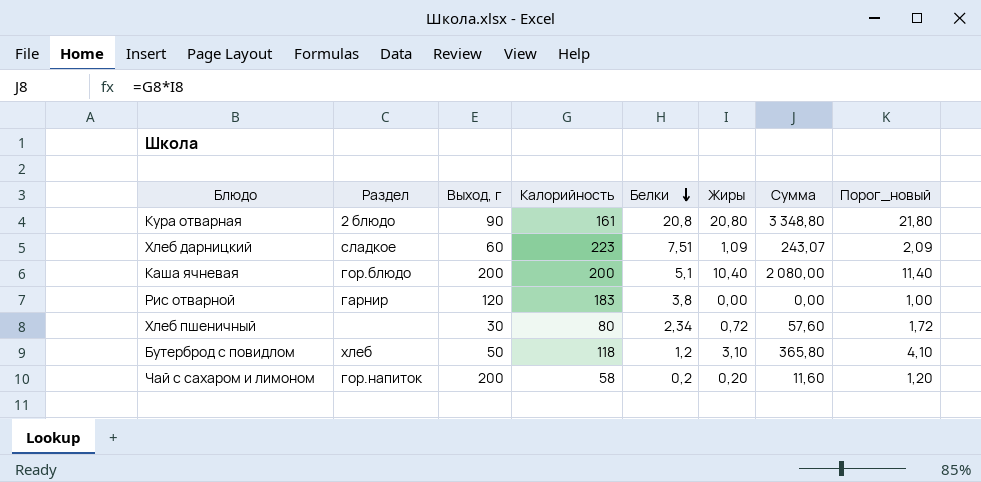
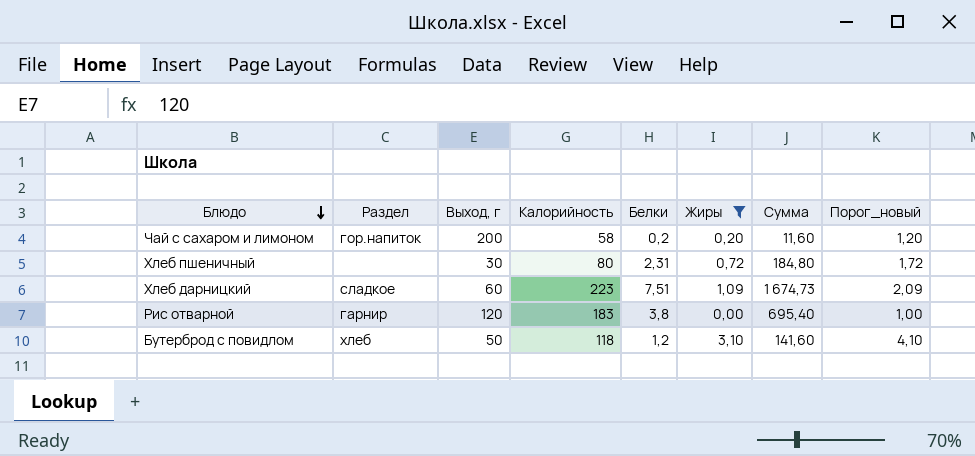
filter: none -> Жиры <= 3,10
row order: Белки descending -> Блюдо descending
column Сумма | formula: [Калорийность] * [Жиры] -> [Калорийность] * [Белки]
Хлеб пшеничный | Белки: 2,34 -> 2,31

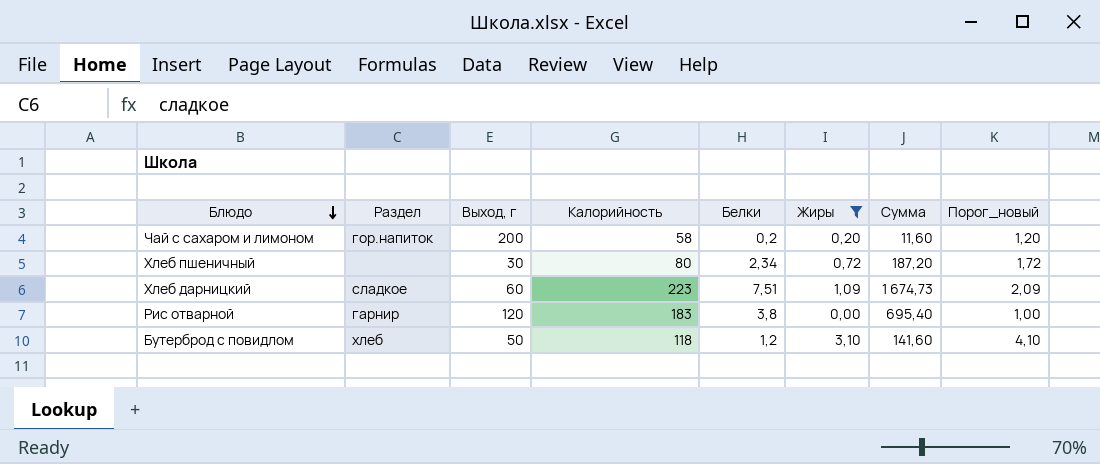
Хлеб пшеничный | Белки: 2,31 -> 2,34
Хлеб пшеничный | Сумма: 184,80 -> 187,20

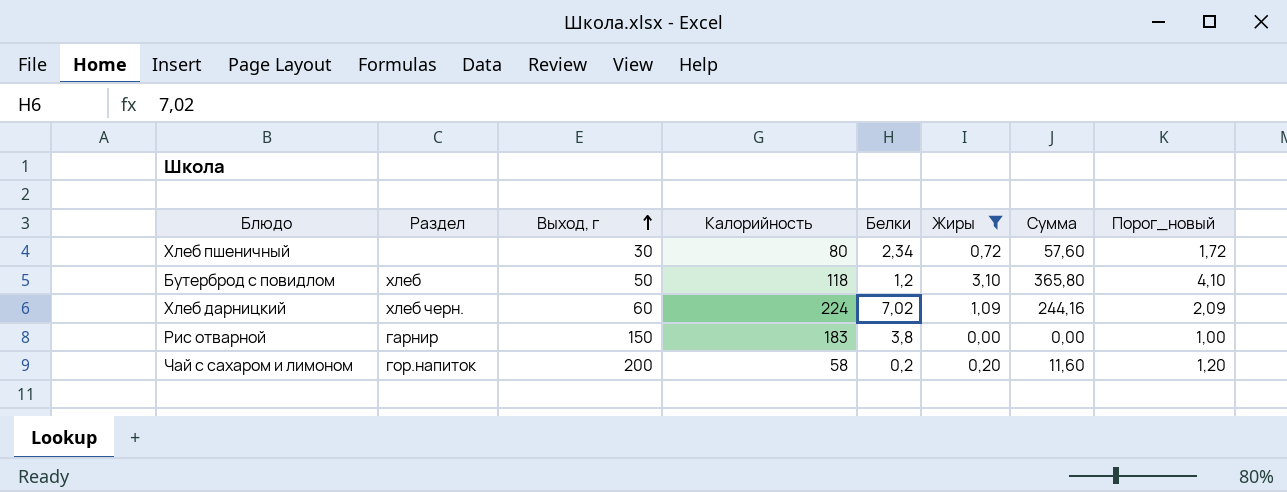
row order: Блюдо descending -> Выход, г ascending
column Сумма | formula: [Калорийность] * [Белки] -> [Калорийность] * [Жиры]
Хлеб дарницкий | Раздел: сладкое -> хлеб черн.
Хлеб дарницкий | Калорийность: 223 -> 224
Хлеб дарницкий | Белки: 7,51 -> 7,02
Рис отварной | Выход, г: 120 -> 150

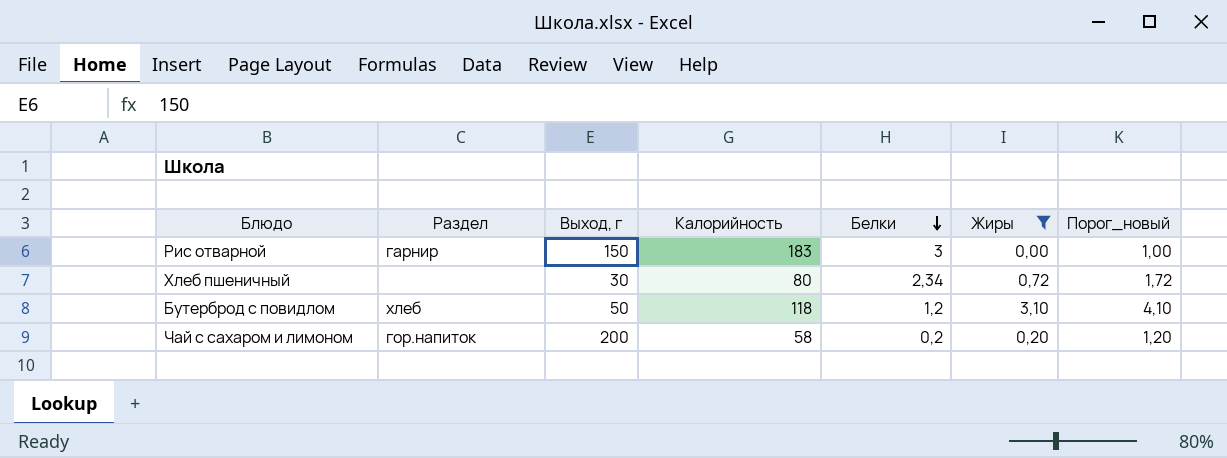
row order: Выход, г ascending -> Белки descending
column Сумма | formula: [Калорийность] * [Жиры] -> none
row Хлеб дарницкий: хлеб черн. | 60 | 224 | 7,02 | 1,09 | 244,16 | 2,09 -> none
Рис отварной | Белки: 3,8 -> 3

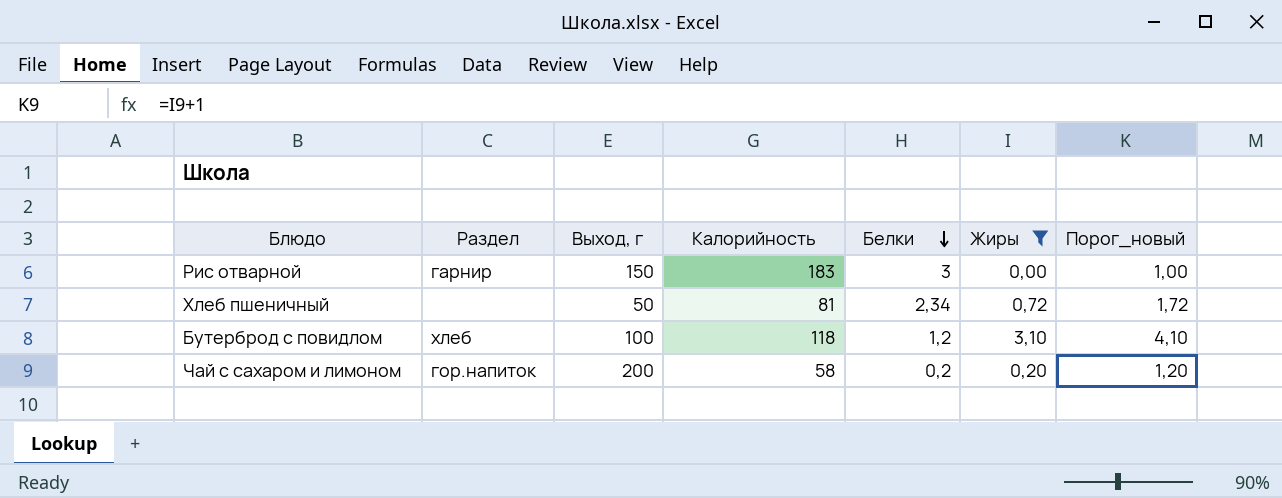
Хлеб пшеничный | Выход, г: 30 -> 50
Хлеб пшеничный | Калорийность: 80 -> 81
Бутерброд с повидлом | Выход, г: 50 -> 100

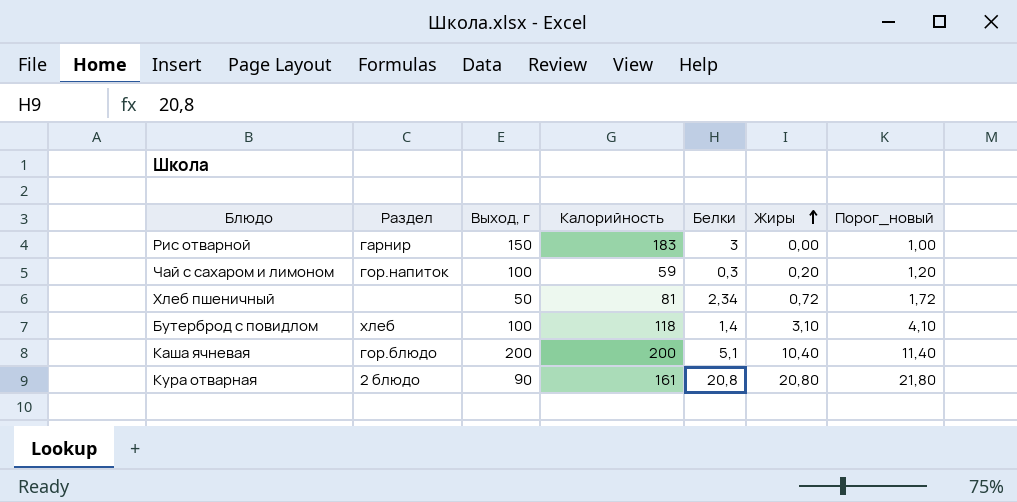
filter: Жиры <= 3,10 -> none
row order: Белки descending -> Жиры ascending
Чай с сахаром и лимоном | Выход, г: 200 -> 100
Чай с сахаром и лимоном | Калорийность: 58 -> 59
Чай с сахаром и лимоном | Белки: 0,2 -> 0,3
Бутерброд с повидлом | Белки: 1,2 -> 1,4

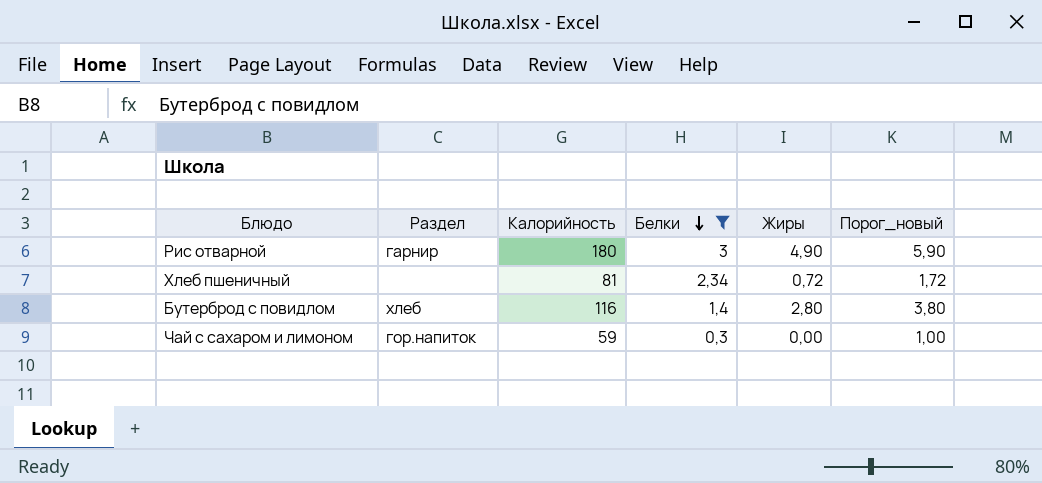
filter: none -> Белки <= 3
row order: Жиры ascending -> Белки descending
column Выход, г | position: 3 -> none
Рис отварной | Калорийность: 183 -> 180
Рис отварной | Жиры: 0,00 -> 4,90
Рис отварной | Порог_новый: 1,00 -> 5,90
Бутерброд с повидлом | Калорийность: 118 -> 116
Бутерброд с повидлом | Жиры: 3,10 -> 2,80
Бутерброд с повидлом | Порог_новый: 4,10 -> 3,80
Чай с сахаром и лимоном | Жиры: 0,20 -> 0,00
Чай с сахаром и лимоном | Порог_новый: 1,20 -> 1,00

